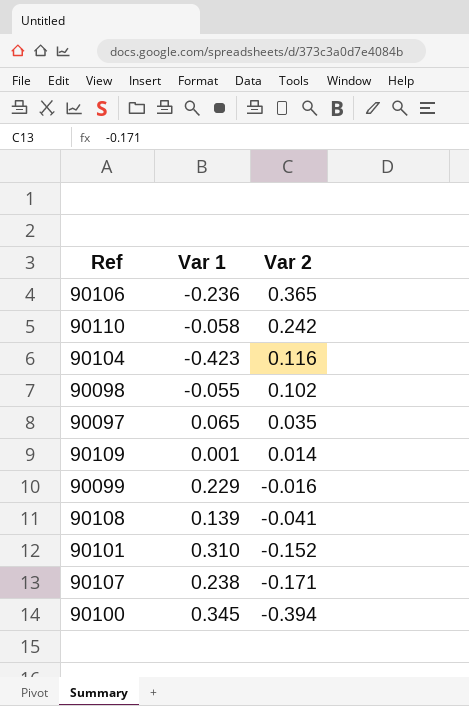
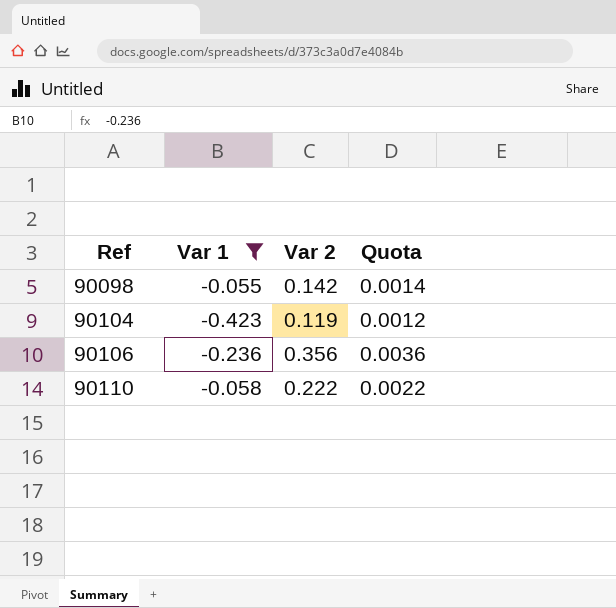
filter: none -> Var 1 <= -0.055
row order: Var 2 descending -> Ref ascending
column Quota | formula: none -> [Var 2] * 0.01
90098 | Var 2: 0.102 -> 0.142
90104 | Var 2: 0.116 -> 0.119
90106 | Var 2: 0.365 -> 0.356
90110 | Var 2: 0.242 -> 0.222

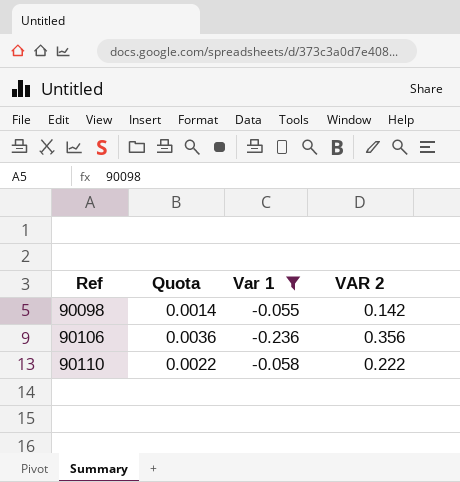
column Quota | position: 4 -> 2
column name: Var 2 -> VAR 2
row 90104: -0.423 | 0.119 | 0.0012 -> none

